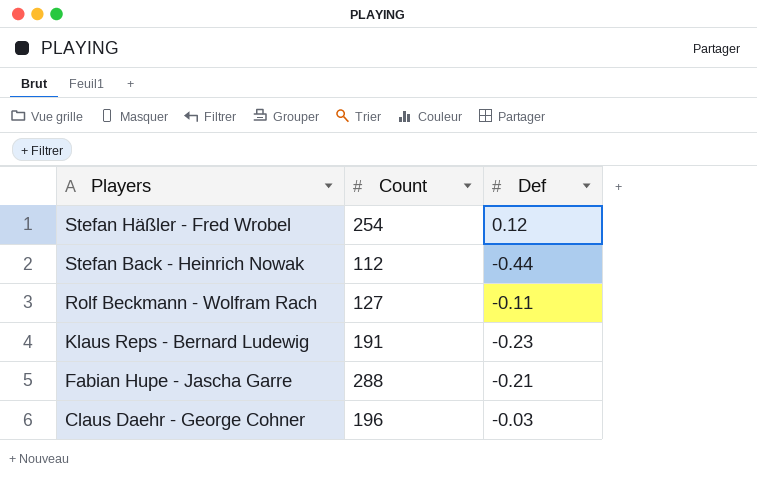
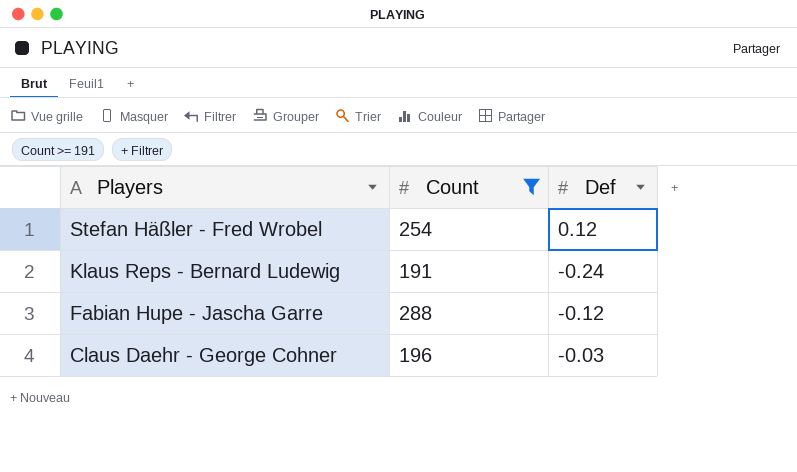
filter: none -> Count >= 191
Klaus Reps - Bernard Ludewig | Def: -0.23 -> -0.24
Fabian Hupe - Jascha Garre | Def: -0.21 -> -0.12

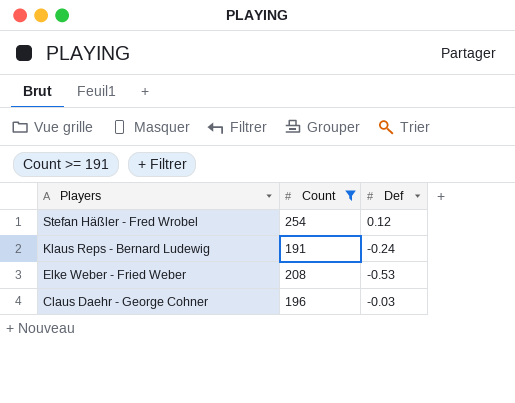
row Fabian Hupe - Jascha Garre: 288 | -0.12 -> none
row Elke Weber - Fried Weber: none -> 208 | -0.53

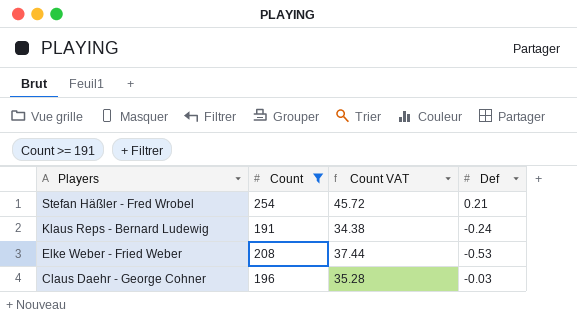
column Count VAT | formula: none -> [Count] * 0.18
Stefan Häßler - Fred Wrobel | Def: 0.12 -> 0.21

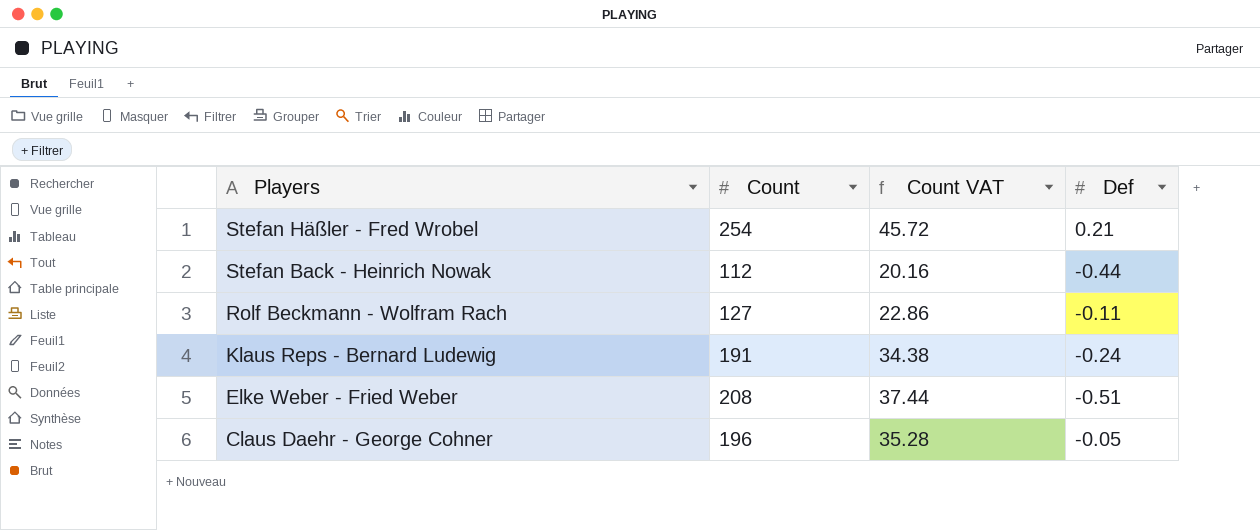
filter: Count >= 191 -> none
Elke Weber - Fried Weber | Def: -0.53 -> -0.51
Claus Daehr - George Cohner | Def: -0.03 -> -0.05

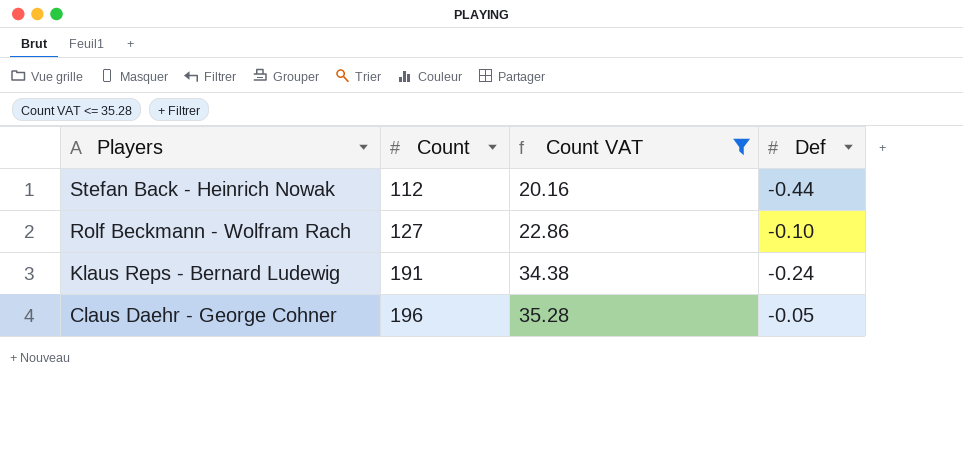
filter: none -> Count VAT <= 35.28
Rolf Beckmann - Wolfram Rach | Def: -0.11 -> -0.10

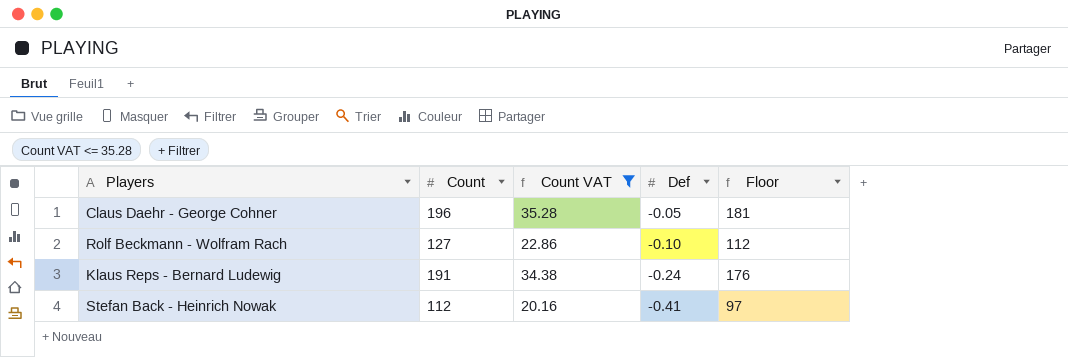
row order: Players descending -> Def descending
column Floor | formula: none -> [Count] - 15
Stefan Back - Heinrich Nowak | Def: -0.44 -> -0.41

